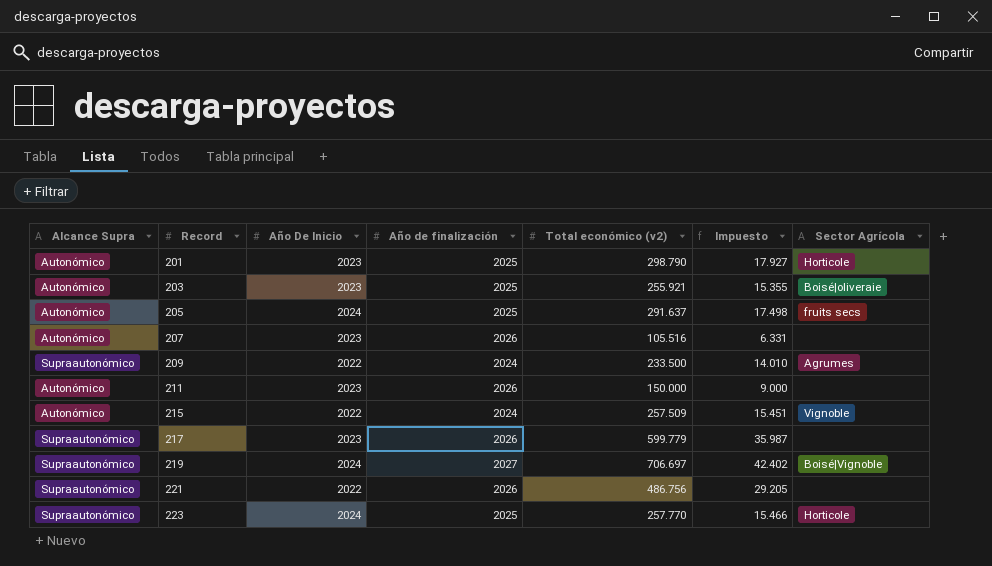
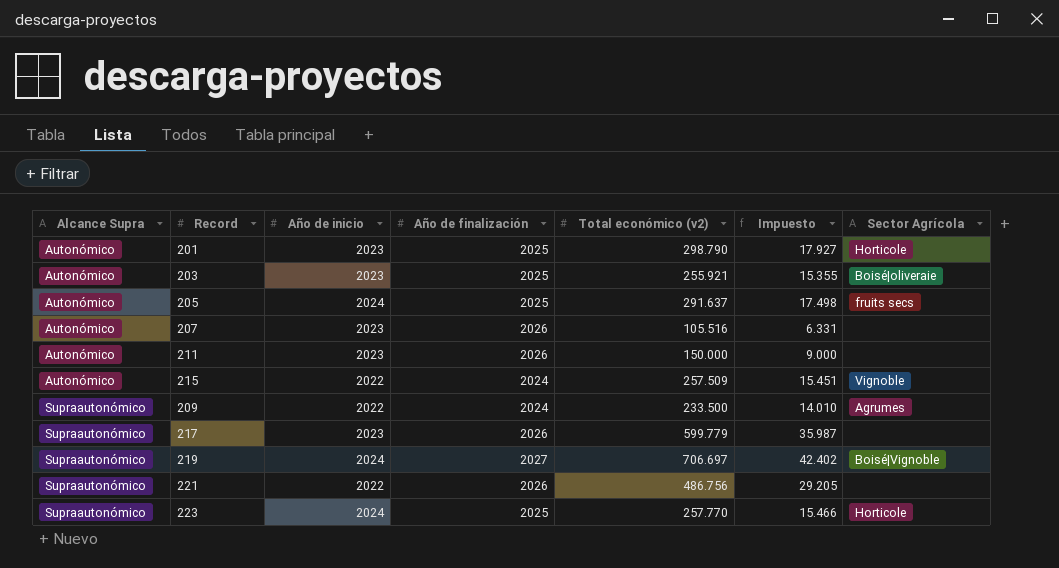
row order: Record ascending -> Alcance Supra ascending
column name: Año De Inicio -> Año de inicio

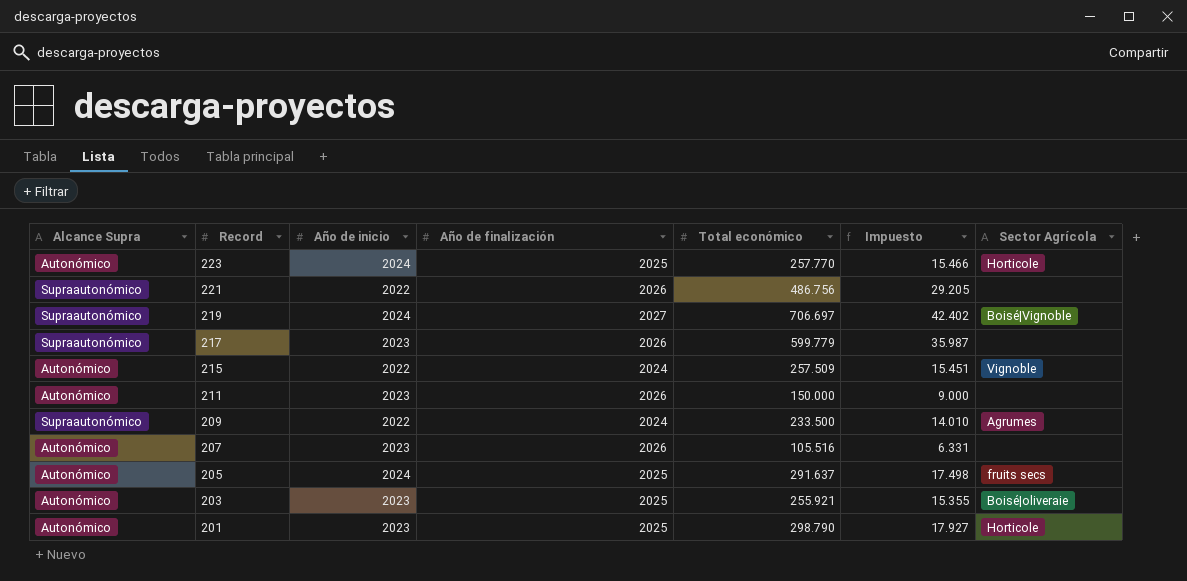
row order: Alcance Supra ascending -> Record descending
column name: Total económico (v2) -> Total económico
223 | Alcance Supra: Supraautonómico -> Autonómico

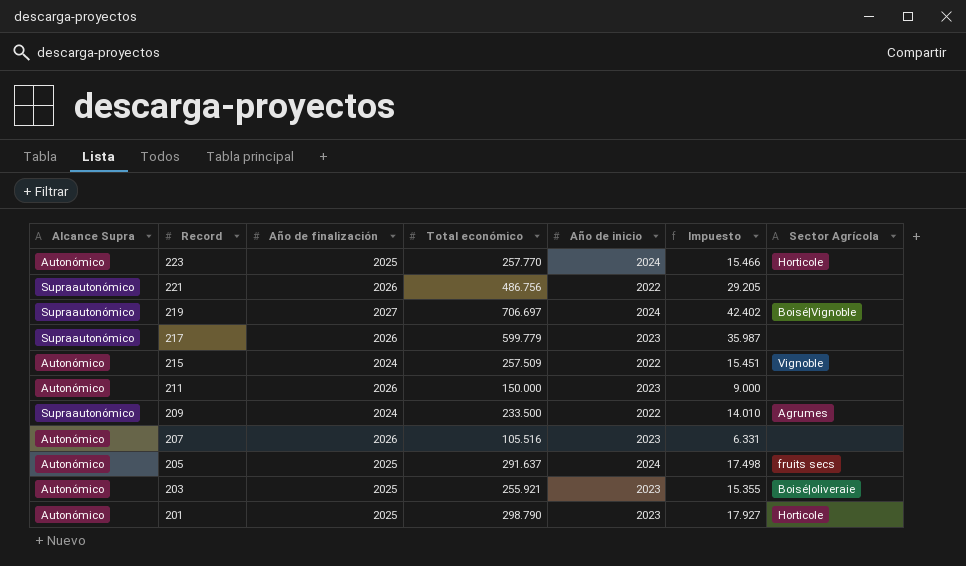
column Año de inicio | position: 3 -> 5

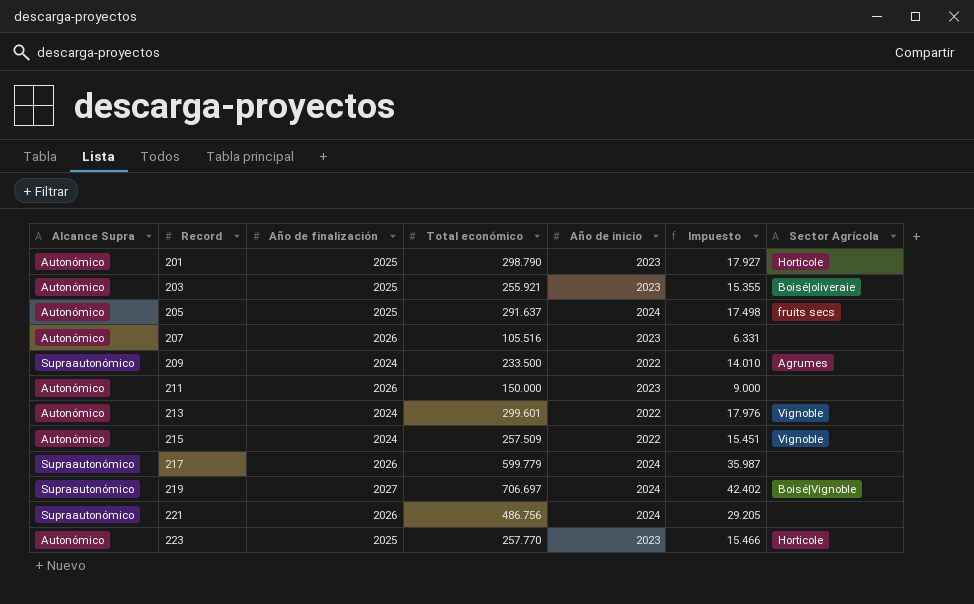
row order: Record descending -> Record ascending
row 213: none -> Autonómico | 2024 | 299.601 | 2022 | 17.976 | Vignoble
217 | Año de inicio: 2023 -> 2024
221 | Año de inicio: 2022 -> 2024
223 | Año de inicio: 2024 -> 2023

